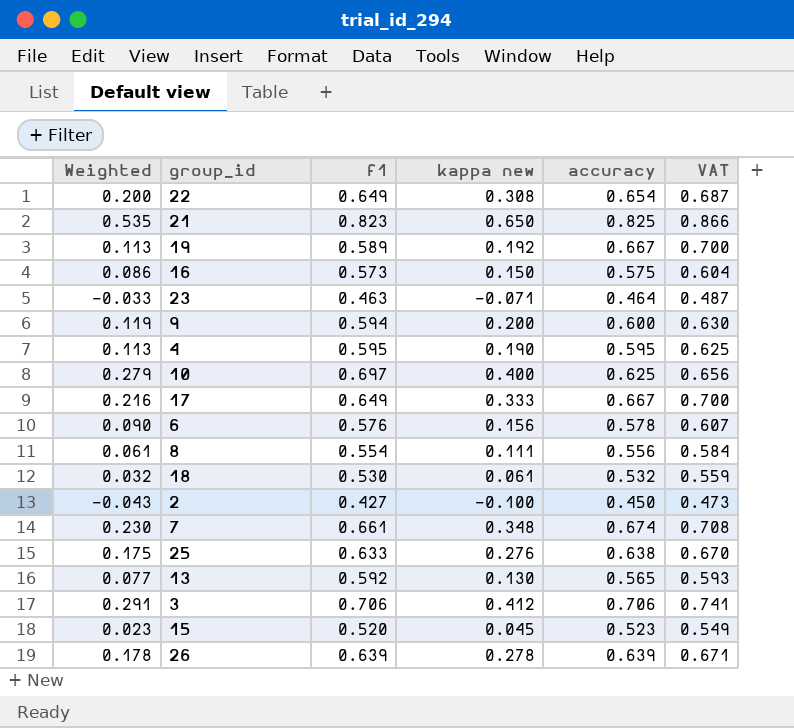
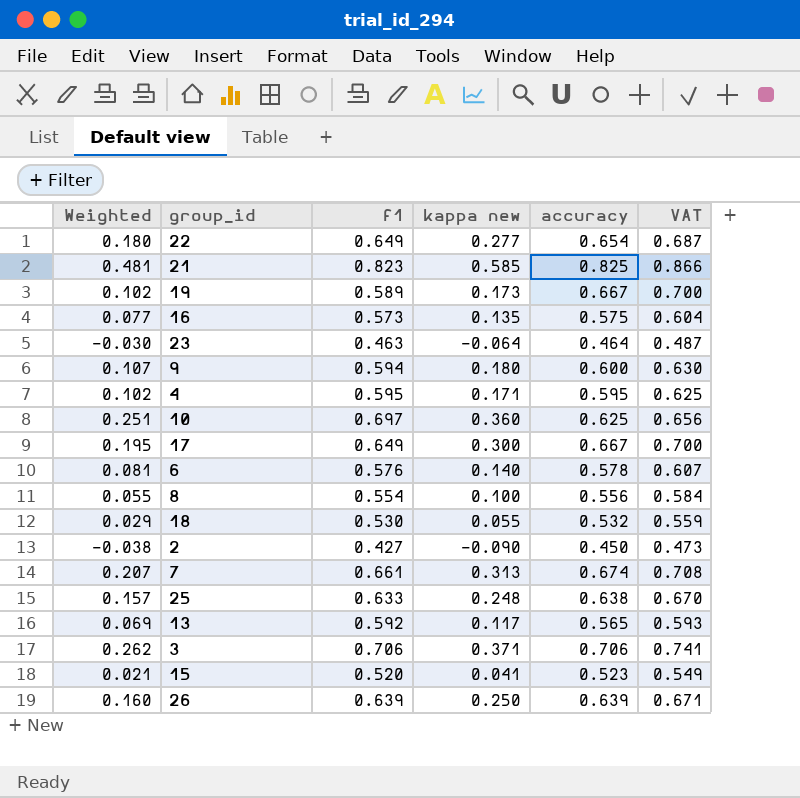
22 | Weighted: 0.200 -> 0.180
22 | kappa new: 0.308 -> 0.277
21 | Weighted: 0.535 -> 0.481
21 | kappa new: 0.650 -> 0.585
19 | Weighted: 0.113 -> 0.102
19 | kappa new: 0.192 -> 0.173
16 | Weighted: 0.086 -> 0.077
16 | kappa new: 0.150 -> 0.135
23 | Weighted: -0.033 -> -0.030
23 | kappa new: -0.071 -> -0.064
9 | Weighted: 0.119 -> 0.107
9 | kappa new: 0.200 -> 0.180
4 | Weighted: 0.113 -> 0.102
4 | kappa new: 0.190 -> 0.171
10 | Weighted: 0.279 -> 0.251
10 | kappa new: 0.400 -> 0.360
17 | Weighted: 0.216 -> 0.195
17 | kappa new: 0.333 -> 0.300
6 | Weighted: 0.090 -> 0.081
6 | kappa new: 0.156 -> 0.140
8 | Weighted: 0.061 -> 0.055
8 | kappa new: 0.111 -> 0.100
18 | Weighted: 0.032 -> 0.029
18 | kappa new: 0.061 -> 0.055
2 | Weighted: -0.043 -> -0.038
2 | kappa new: -0.100 -> -0.090
7 | Weighted: 0.230 -> 0.207
7 | kappa new: 0.348 -> 0.313
25 | Weighted: 0.175 -> 0.157
25 | kappa new: 0.276 -> 0.248
13 | Weighted: 0.077 -> 0.069
13 | kappa new: 0.130 -> 0.117
3 | Weighted: 0.291 -> 0.262
3 | kappa new: 0.412 -> 0.371
15 | Weighted: 0.023 -> 0.021
15 | kappa new: 0.045 -> 0.041
26 | Weighted: 0.178 -> 0.160
26 | kappa new: 0.278 -> 0.250

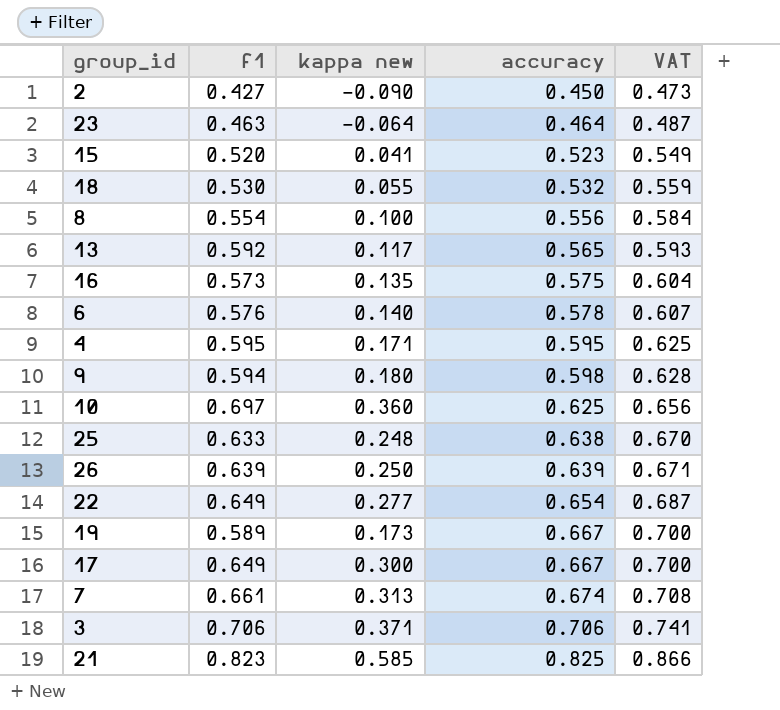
row order: none -> accuracy ascending
column Weighted | formula: [f1] * [kappa new] -> none
9 | accuracy: 0.600 -> 0.598
9 | VAT: 0.630 -> 0.628

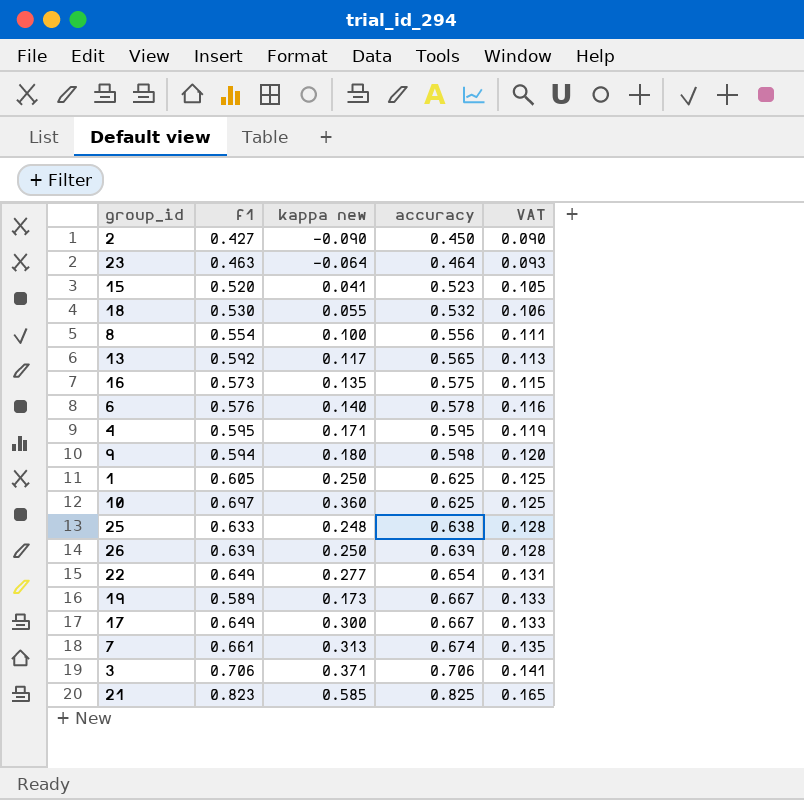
column VAT | formula: [accuracy] * 1.05 -> [accuracy] * 0.2
row 1: none -> 0.605 | 0.250 | 0.625 | 0.125

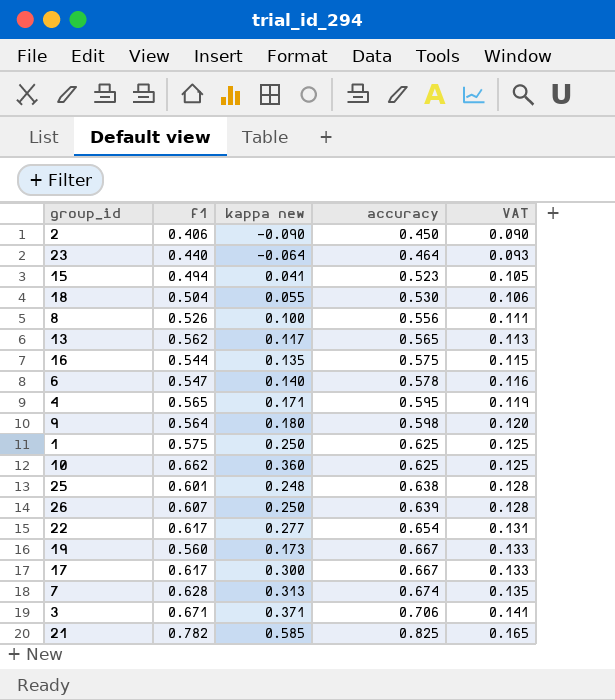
2 | f1: 0.427 -> 0.406
23 | f1: 0.463 -> 0.440
15 | f1: 0.520 -> 0.494
18 | f1: 0.530 -> 0.504
18 | accuracy: 0.532 -> 0.530
8 | f1: 0.554 -> 0.526
13 | f1: 0.592 -> 0.562
16 | f1: 0.573 -> 0.544
6 | f1: 0.576 -> 0.547
4 | f1: 0.595 -> 0.565
9 | f1: 0.594 -> 0.564
1 | f1: 0.605 -> 0.575
10 | f1: 0.697 -> 0.662
25 | f1: 0.633 -> 0.601
26 | f1: 0.639 -> 0.607
22 | f1: 0.649 -> 0.617
19 | f1: 0.589 -> 0.560
17 | f1: 0.649 -> 0.617
7 | f1: 0.661 -> 0.628
3 | f1: 0.706 -> 0.671
21 | f1: 0.823 -> 0.782

